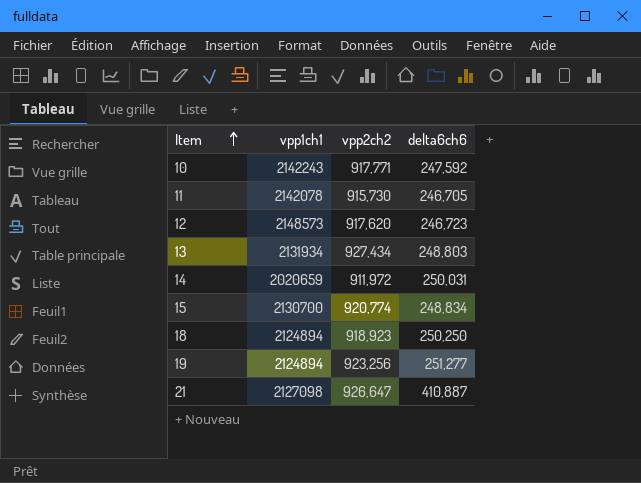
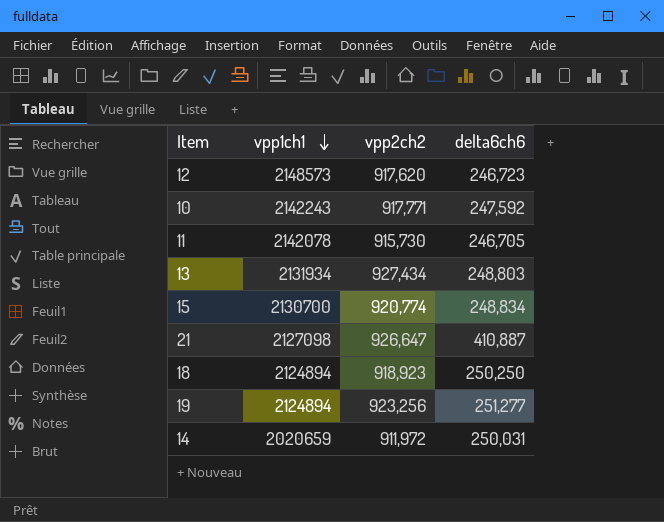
row order: Item ascending -> vpp1ch1 descending

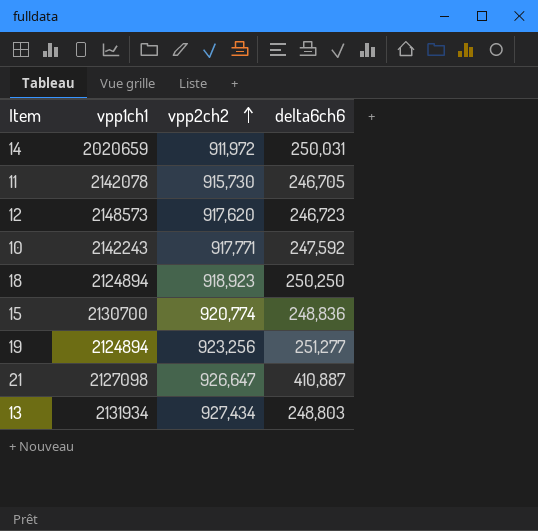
row order: vpp1ch1 descending -> vpp2ch2 ascending
15 | delta6ch6: 248,834 -> 248,836

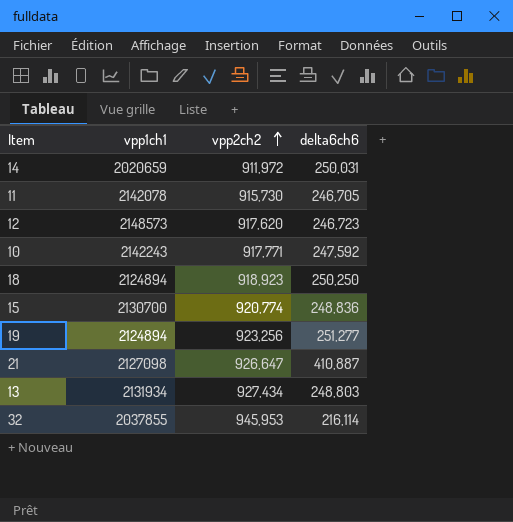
row 32: none -> 2037855 | 945,953 | 216,114

